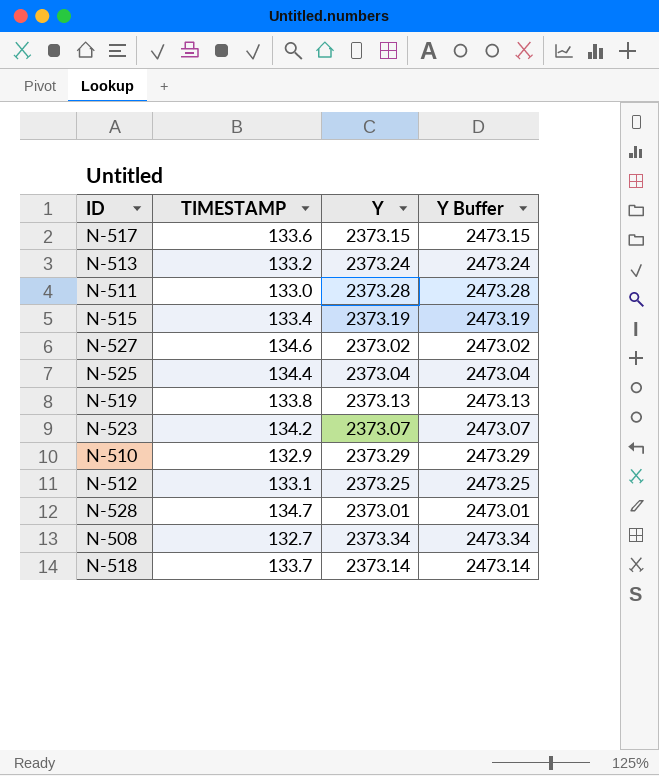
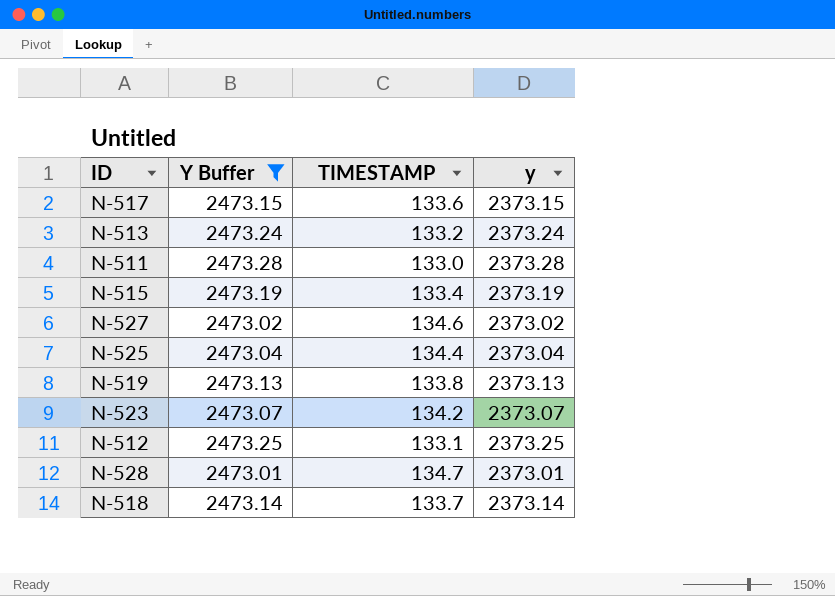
filter: none -> Y Buffer <= 2473.28
column Y Buffer | position: 4 -> 2
column name: Y -> y

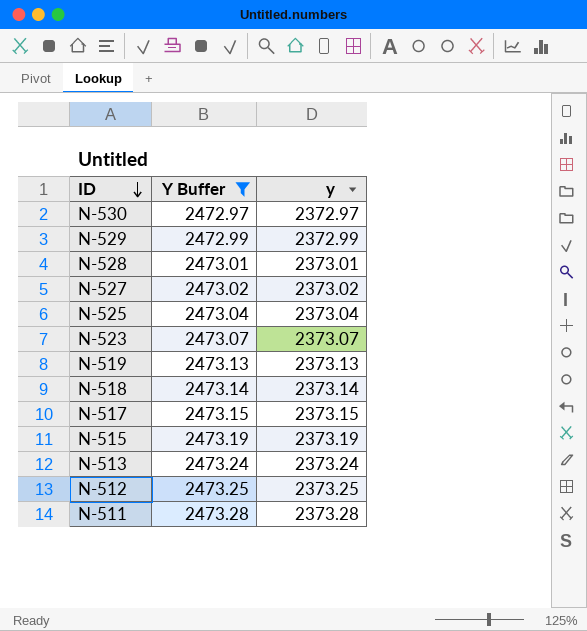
row order: none -> ID descending
column TIMESTAMP | position: 3 -> none
row N-530: none -> 2472.97 | 2372.97
row N-529: none -> 2472.99 | 2372.99

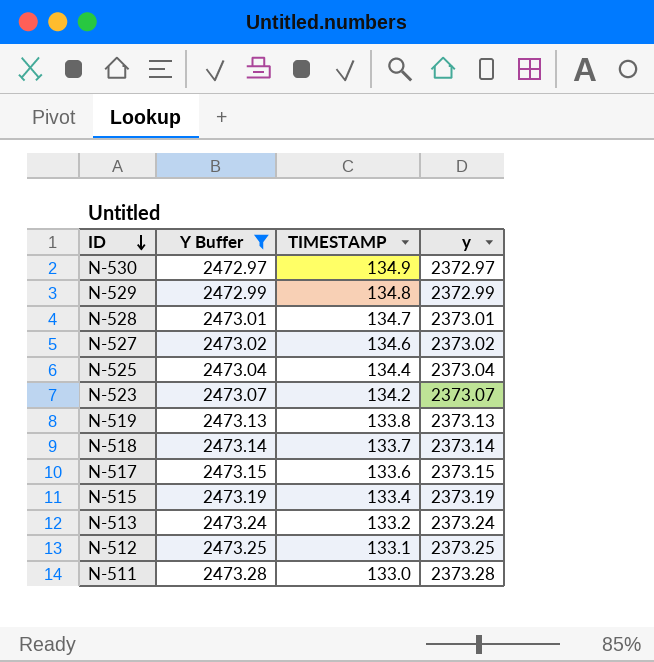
column TIMESTAMP | position: none -> 3

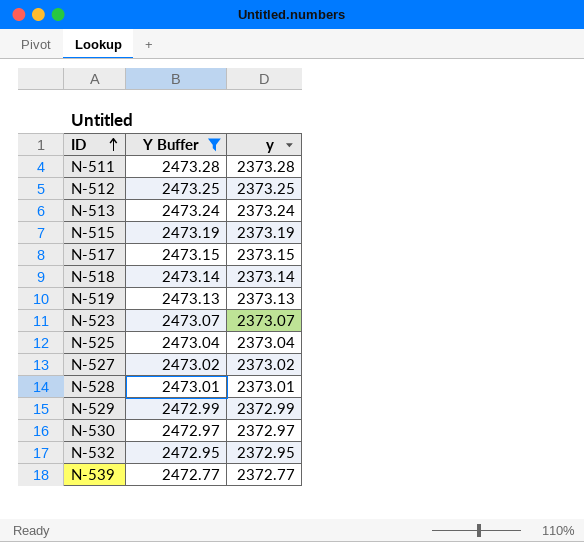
row order: ID descending -> ID ascending
column TIMESTAMP | position: 3 -> none
row N-532: none -> 2472.95 | 2372.95
row N-539: none -> 2472.77 | 2372.77

